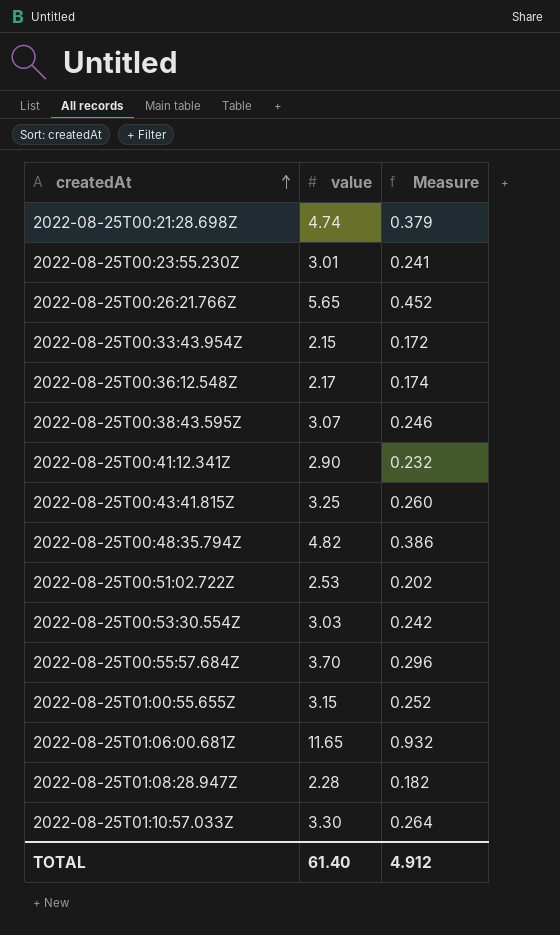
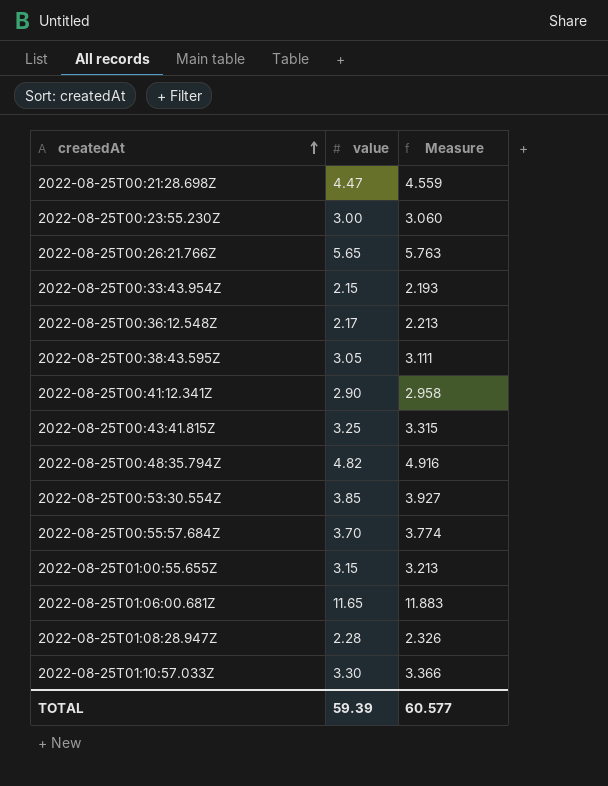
column Measure | formula: [value] * 0.08 -> [value] * 1.02
row 2022-08-25T00:51:02.722Z: 2.53 | 0.202 -> none
2022-08-25T00:21:28.698Z | value: 4.74 -> 4.47
2022-08-25T00:23:55.230Z | value: 3.01 -> 3.00
2022-08-25T00:38:43.595Z | value: 3.07 -> 3.05
2022-08-25T00:53:30.554Z | value: 3.03 -> 3.85
TOTAL | value: 61.40 -> 59.39
TOTAL | Measure: 4.912 -> 60.577

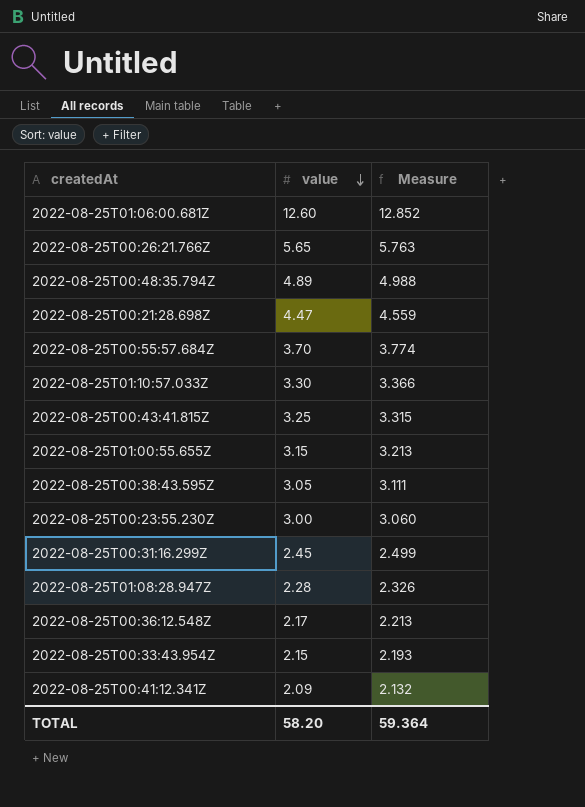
row order: createdAt ascending -> value descending
row 2022-08-25T00:53:30.554Z: 3.85 | 3.927 -> none
2022-08-25T01:06:00.681Z | value: 11.65 -> 12.60
2022-08-25T01:06:00.681Z | Measure: 11.883 -> 12.852
2022-08-25T00:48:35.794Z | value: 4.82 -> 4.89
2022-08-25T00:48:35.794Z | Measure: 4.916 -> 4.988
row 2022-08-25T00:31:16.299Z: none -> 2.45 | 2.499
2022-08-25T00:41:12.341Z | value: 2.90 -> 2.09
2022-08-25T00:41:12.341Z | Measure: 2.958 -> 2.132
TOTAL | value: 59.39 -> 58.20
TOTAL | Measure: 60.577 -> 59.364

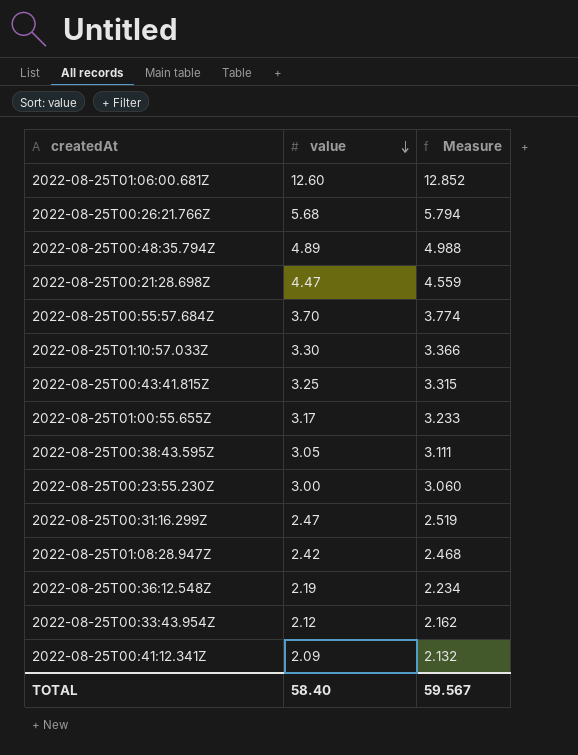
2022-08-25T00:26:21.766Z | value: 5.65 -> 5.68
2022-08-25T00:26:21.766Z | Measure: 5.763 -> 5.794
2022-08-25T01:00:55.655Z | value: 3.15 -> 3.17
2022-08-25T01:00:55.655Z | Measure: 3.213 -> 3.233
2022-08-25T00:31:16.299Z | value: 2.45 -> 2.47
2022-08-25T00:31:16.299Z | Measure: 2.499 -> 2.519
2022-08-25T01:08:28.947Z | value: 2.28 -> 2.42
2022-08-25T01:08:28.947Z | Measure: 2.326 -> 2.468
2022-08-25T00:36:12.548Z | value: 2.17 -> 2.19
2022-08-25T00:36:12.548Z | Measure: 2.213 -> 2.234
2022-08-25T00:33:43.954Z | value: 2.15 -> 2.12
2022-08-25T00:33:43.954Z | Measure: 2.193 -> 2.162
TOTAL | value: 58.20 -> 58.40
TOTAL | Measure: 59.364 -> 59.567

